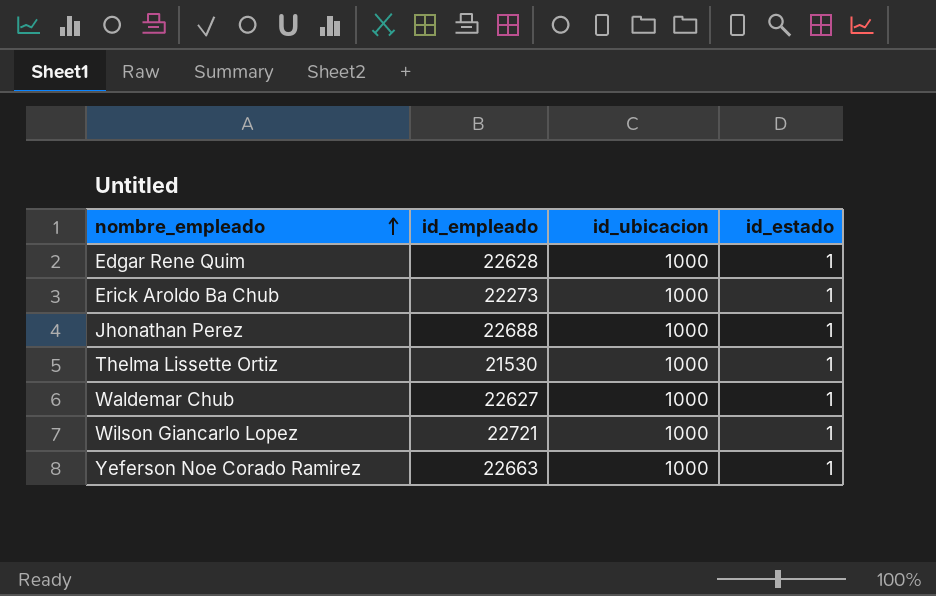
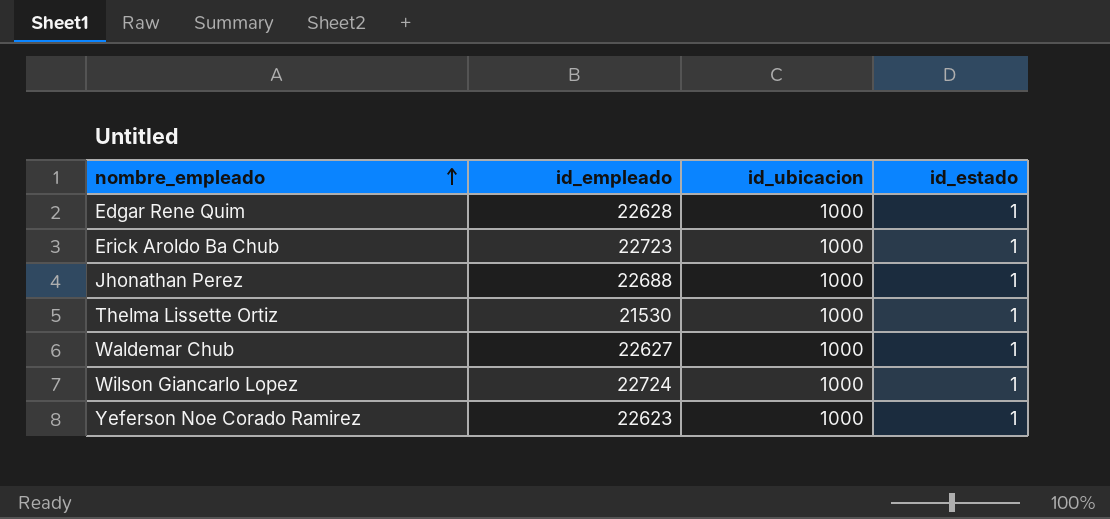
Erick Aroldo Ba Chub | id_empleado: 22273 -> 22723
Wilson Giancarlo Lopez | id_empleado: 22721 -> 22724
Yeferson Noe Corado Ramirez | id_empleado: 22663 -> 22623

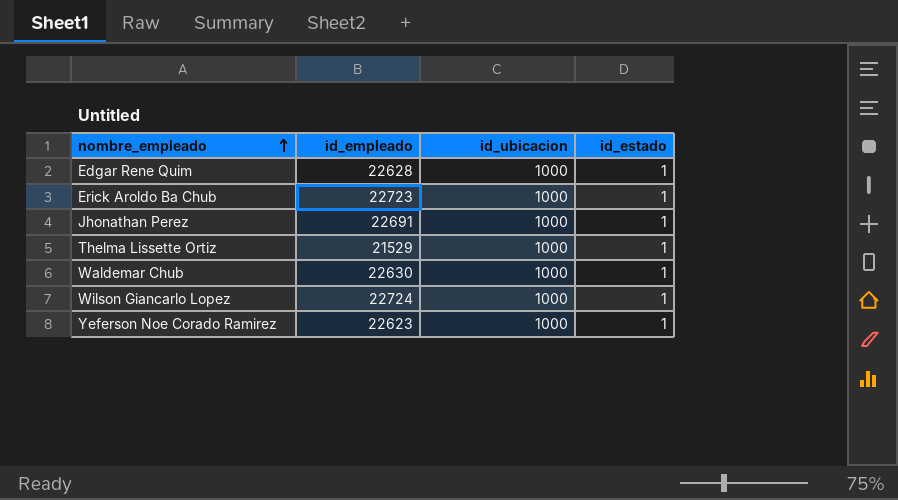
Jhonathan Perez | id_empleado: 22688 -> 22691
Thelma Lissette Ortiz | id_empleado: 21530 -> 21529
Waldemar Chub | id_empleado: 22627 -> 22630

